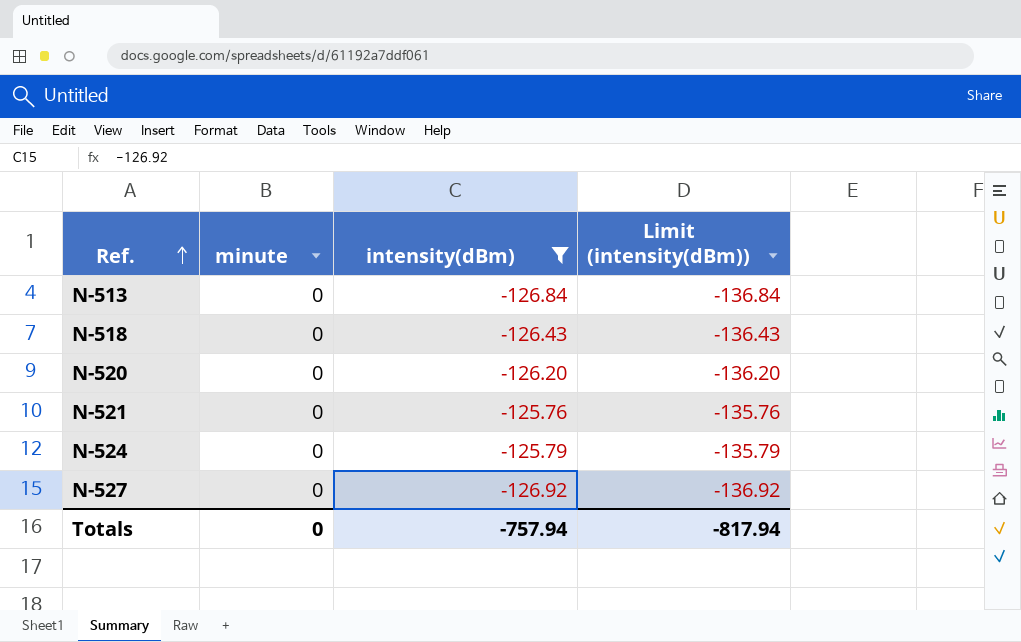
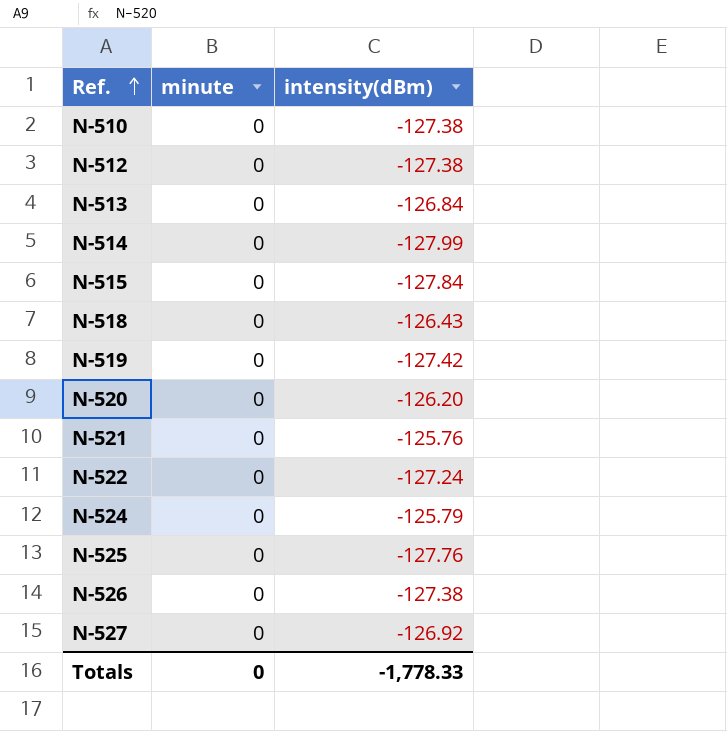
filter: intensity(dBm) >= -126.92 -> none
column Limit (intensity(dBm)) | formula: [intensity(dBm)] - 10 -> none
Totals | intensity(dBm): -757.94 -> -1,778.33

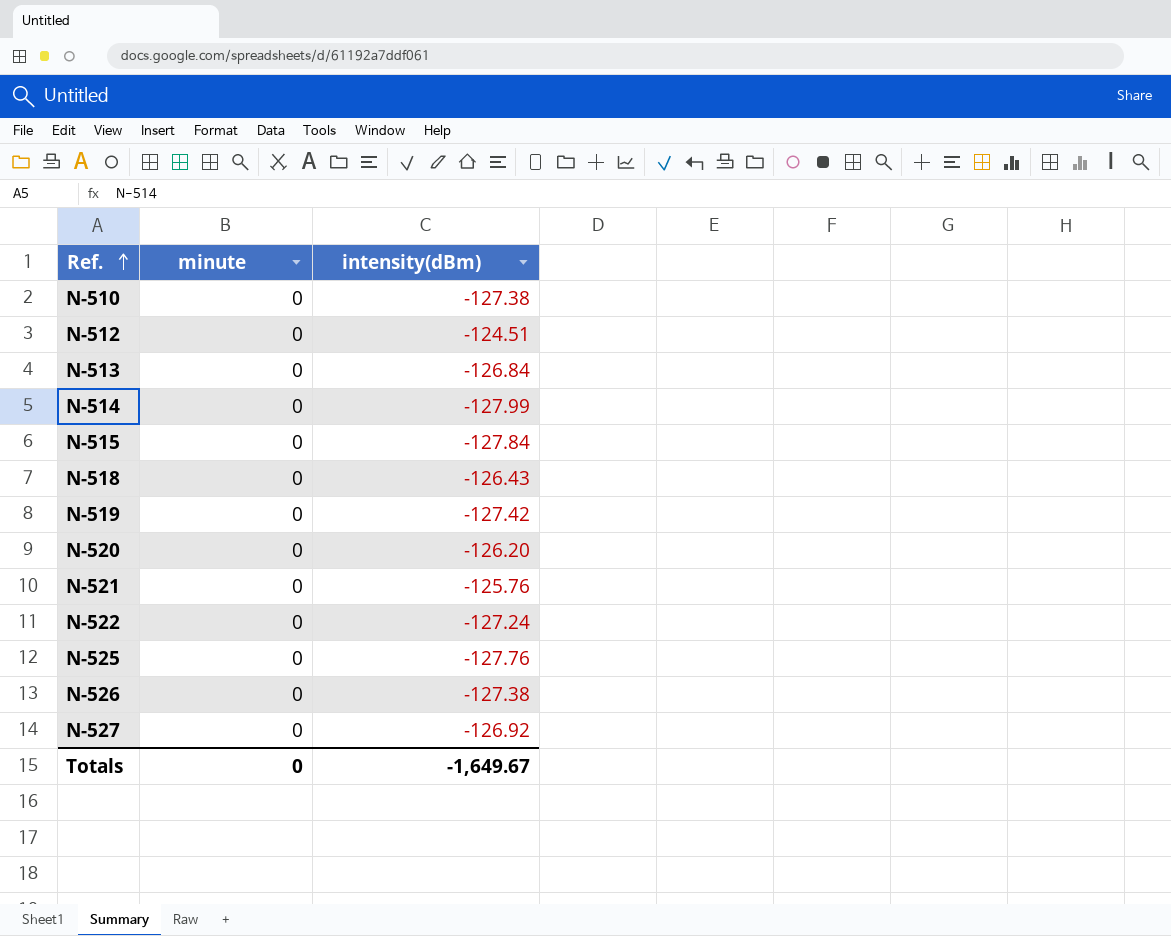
row N-524: 0 | -125.79 -> none
N-512 | intensity(dBm): -127.38 -> -124.51
Totals | intensity(dBm): -1,778.33 -> -1,649.67

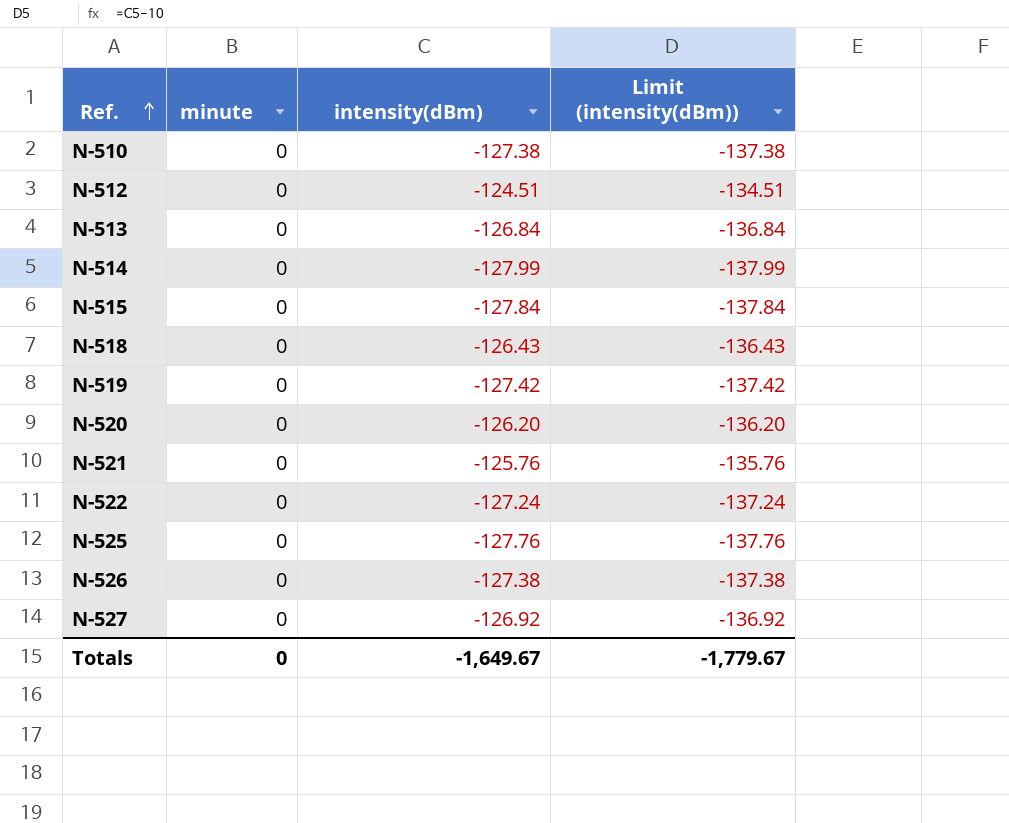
column Limit (intensity(dBm)) | formula: none -> [intensity(dBm)] - 10

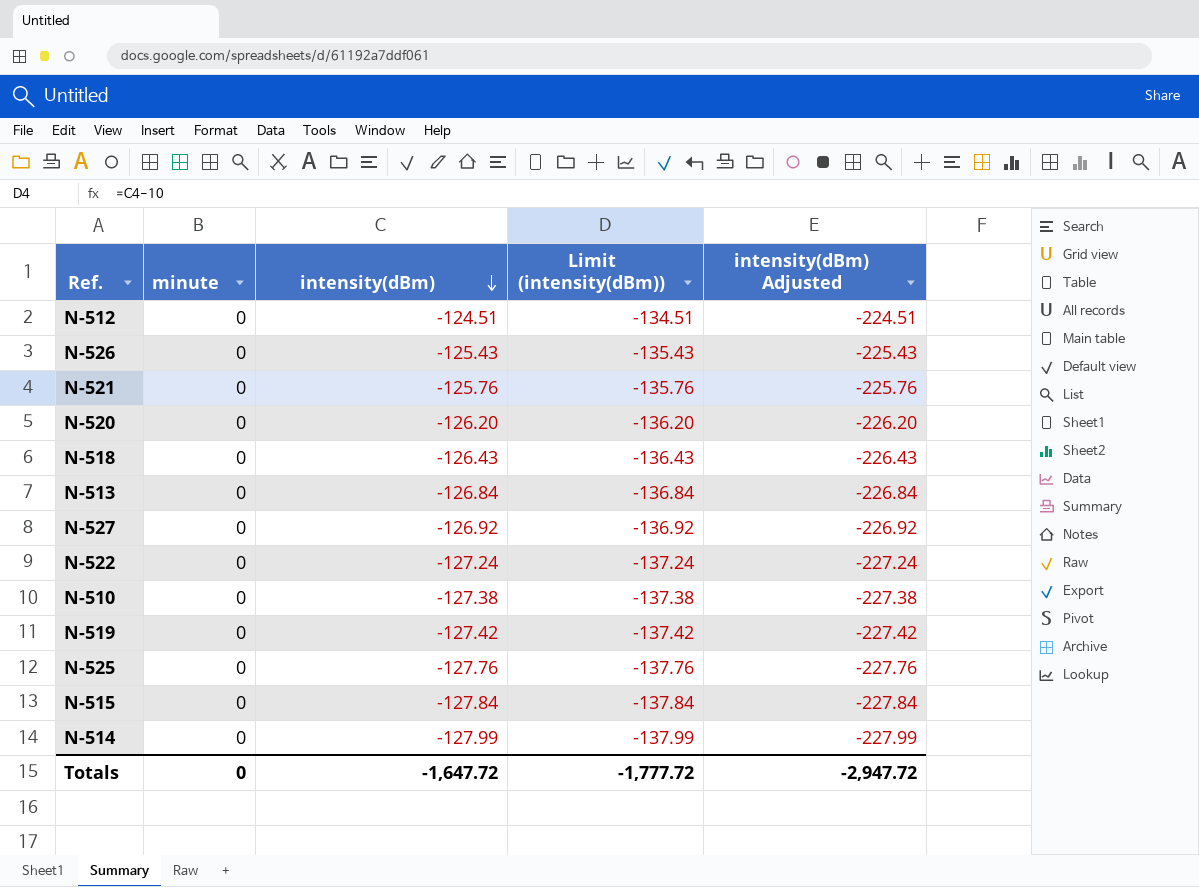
row order: Ref. ascending -> intensity(dBm) descending
column intensity(dBm) Adjusted | formula: none -> [intensity(dBm)] - 100
N-526 | intensity(dBm): -127.38 -> -125.43
N-526 | Limit (intensity(dBm)): -137.38 -> -135.43
Totals | intensity(dBm): -1,649.67 -> -1,647.72
Totals | Limit (intensity(dBm)): -1,779.67 -> -1,777.72

